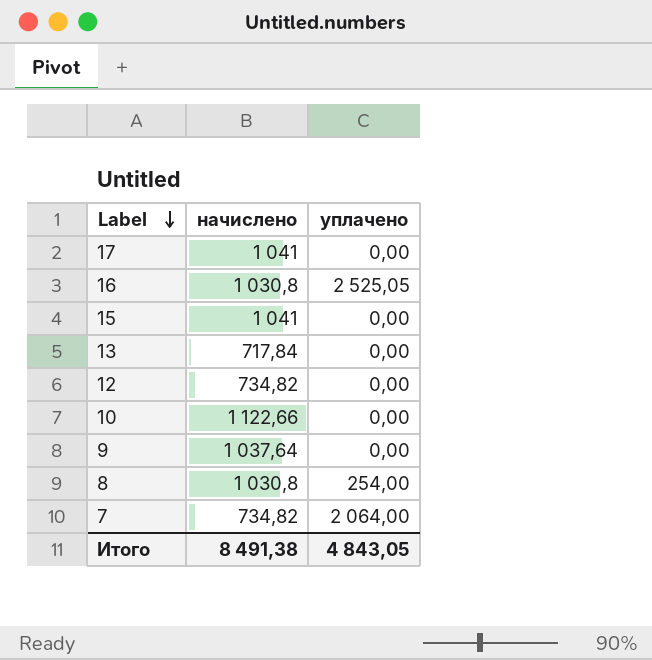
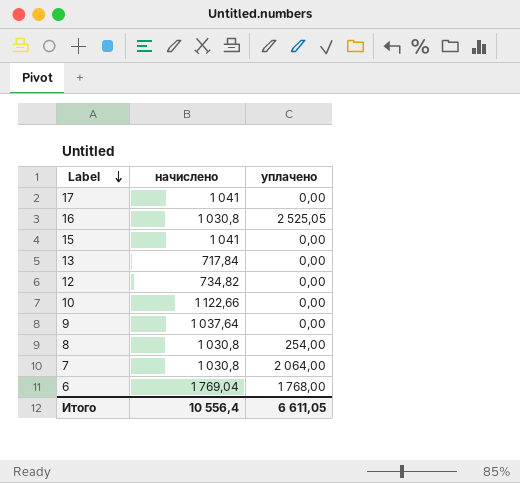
7 | начислено: 734,82 -> 1 030,8
row 6: none -> 1 769,04 | 1 768,00
Итого | начислено: 8 491,38 -> 10 556,4
Итого | уплачено: 4 843,05 -> 6 611,05

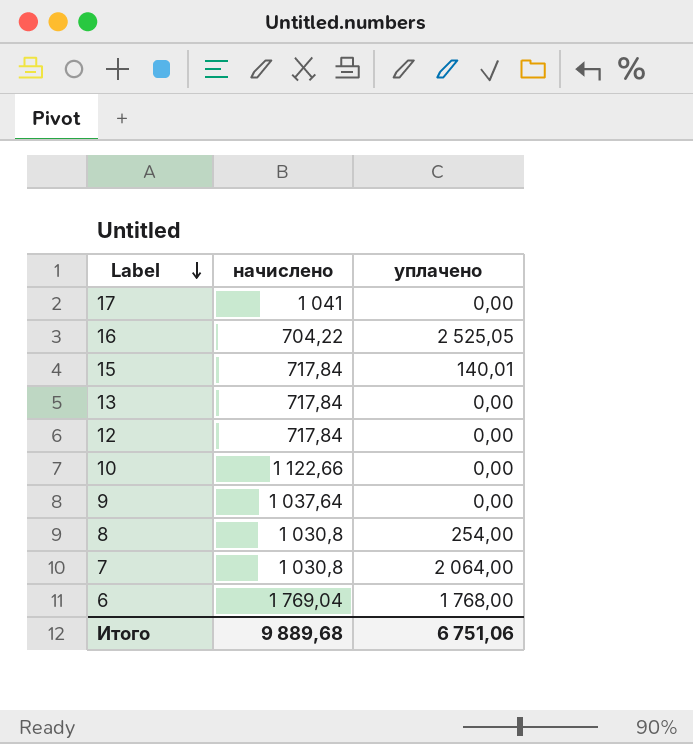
16 | начислено: 1 030,8 -> 704,22
15 | начислено: 1 041 -> 717,84
15 | уплачено: 0,00 -> 140,01
12 | начислено: 734,82 -> 717,84
Итого | начислено: 10 556,4 -> 9 889,68
Итого | уплачено: 6 611,05 -> 6 751,06

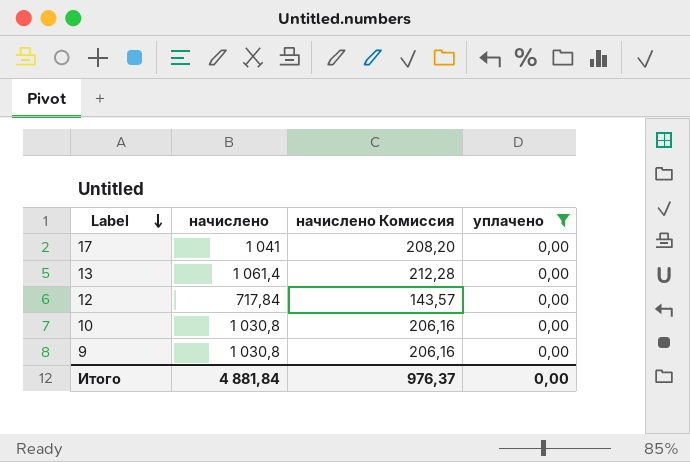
filter: none -> уплачено = 0,00
column начислено Комиссия | formula: none -> [начислено] * 0,2
13 | начислено: 717,84 -> 1 061,4
10 | начислено: 1 122,66 -> 1 030,8
9 | начислено: 1 037,64 -> 1 030,8
Итого | начислено: 9 889,68 -> 4 881,84
Итого | уплачено: 6 751,06 -> 0,00

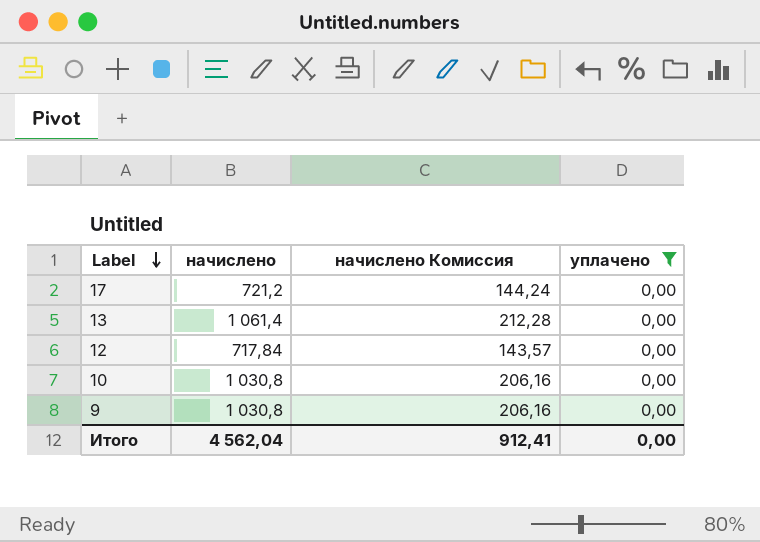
17 | начислено: 1 041 -> 721,2
17 | начислено Комиссия: 208,20 -> 144,24
Итого | начислено: 4 881,84 -> 4 562,04
Итого | начислено Комиссия: 976,37 -> 912,41

